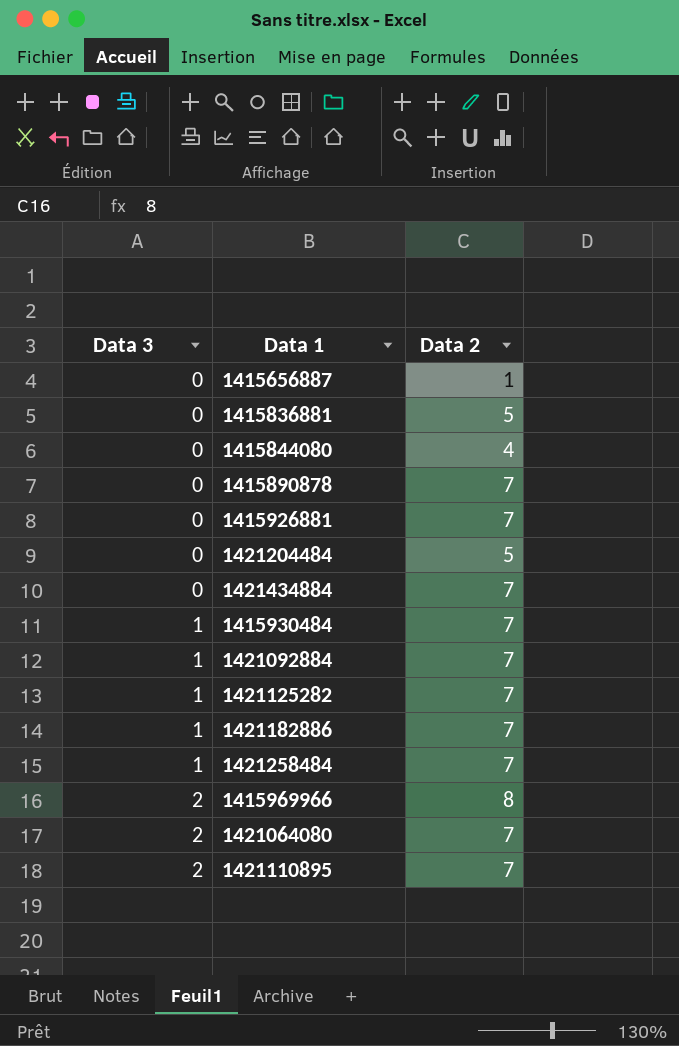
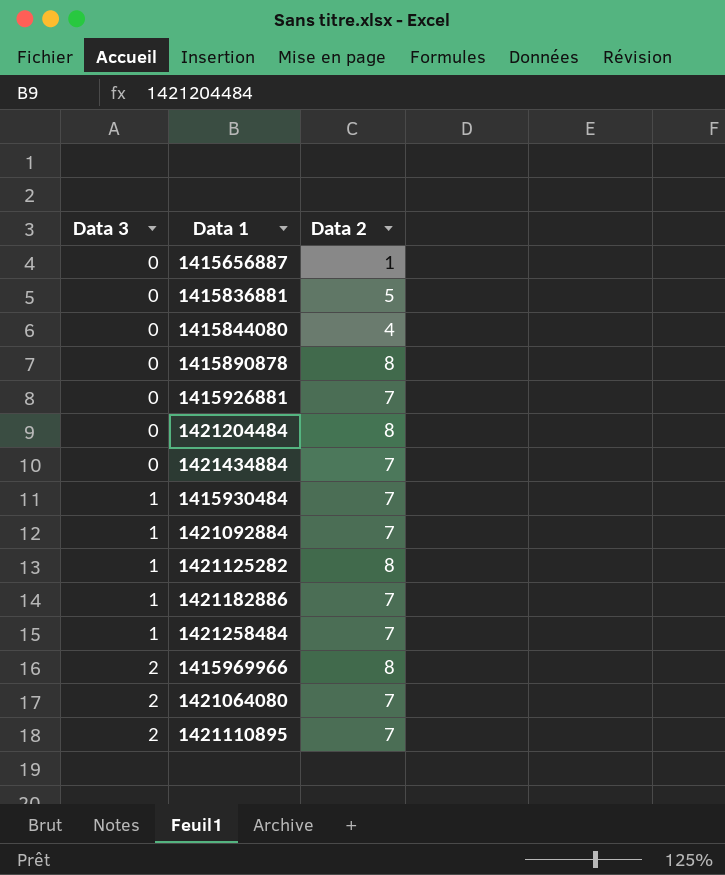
1415890878 | Data 2: 7 -> 8
1421204484 | Data 2: 5 -> 8
1421125282 | Data 2: 7 -> 8

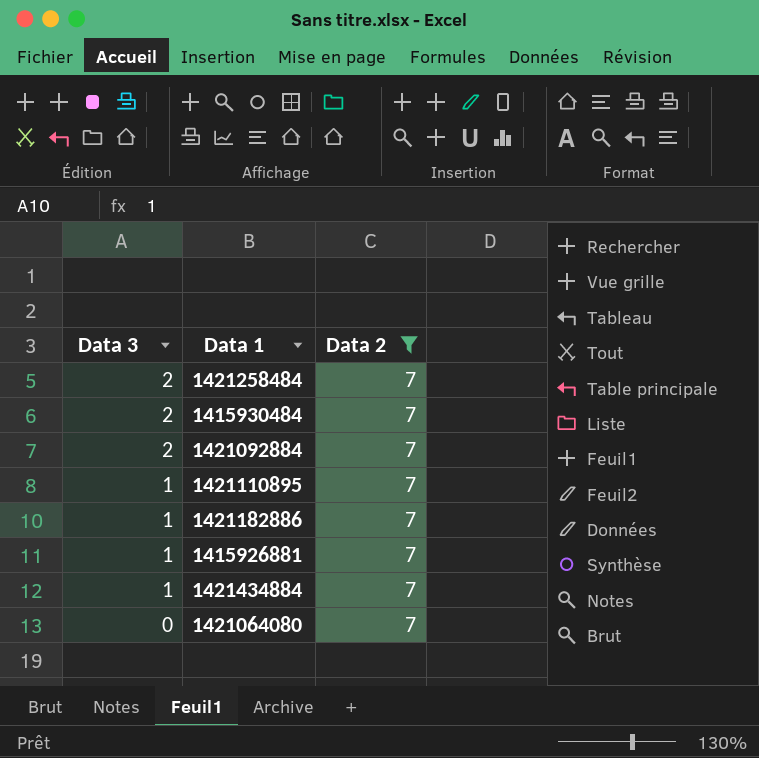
filter: none -> Data 2 = 7
row order: Data 3 ascending -> Data 3 descending
1421258484 | Data 3: 1 -> 2
1415930484 | Data 3: 1 -> 2
1421092884 | Data 3: 1 -> 2
1421110895 | Data 3: 2 -> 1
1415926881 | Data 3: 0 -> 1
1421434884 | Data 3: 0 -> 1
1421064080 | Data 3: 2 -> 0

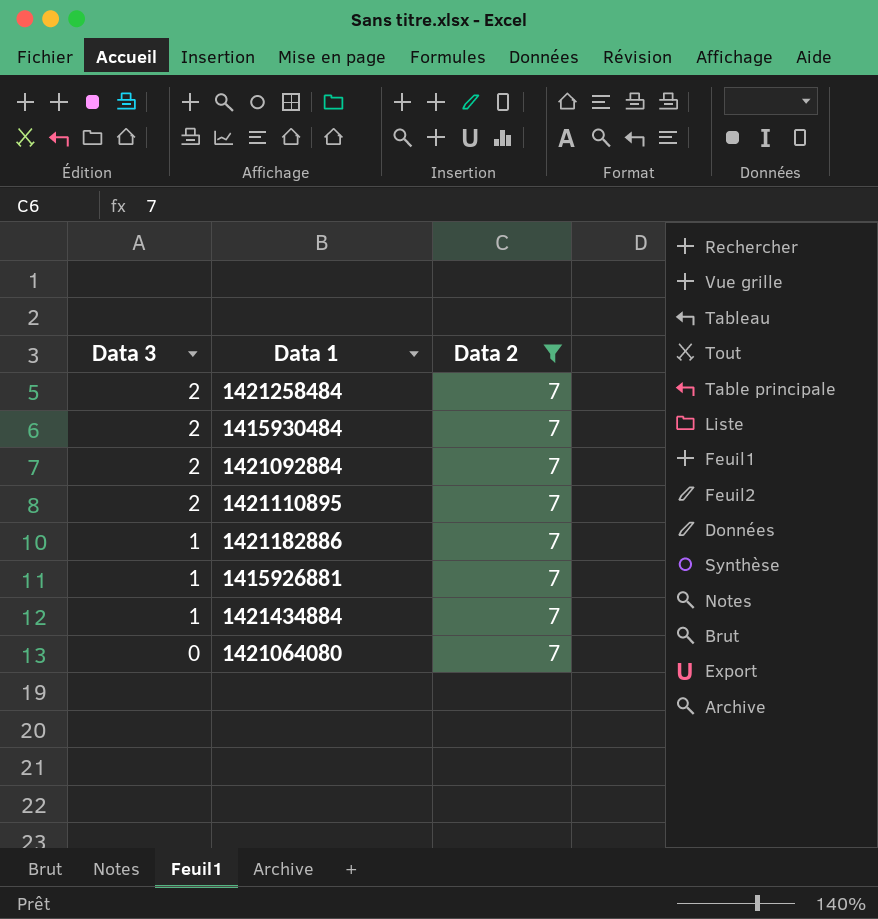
1421110895 | Data 3: 1 -> 2

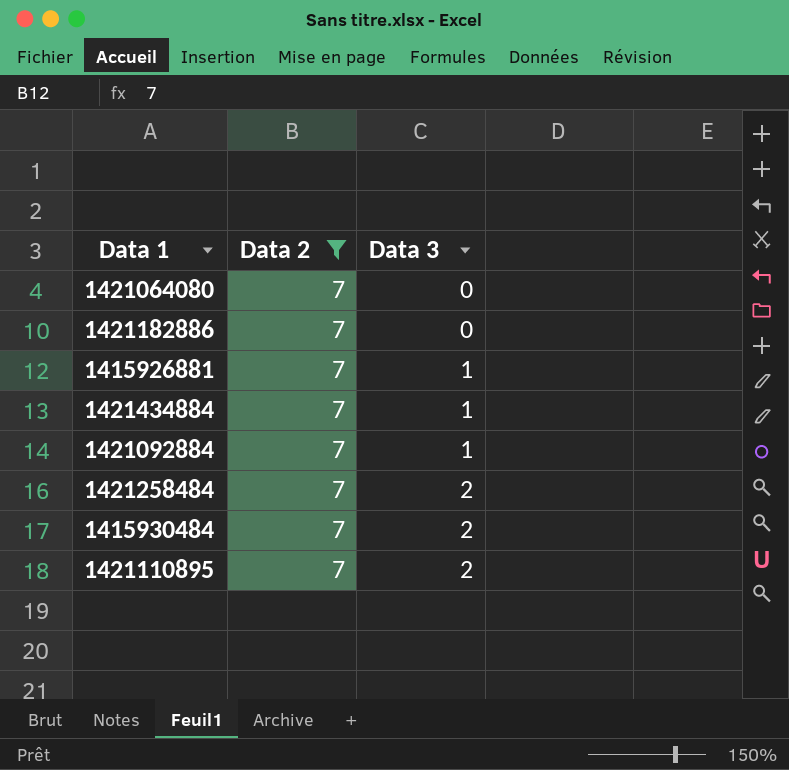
row order: Data 3 descending -> Data 3 ascending
column Data 3 | position: 1 -> 3
1421182886 | Data 3: 1 -> 0
1421092884 | Data 3: 2 -> 1

